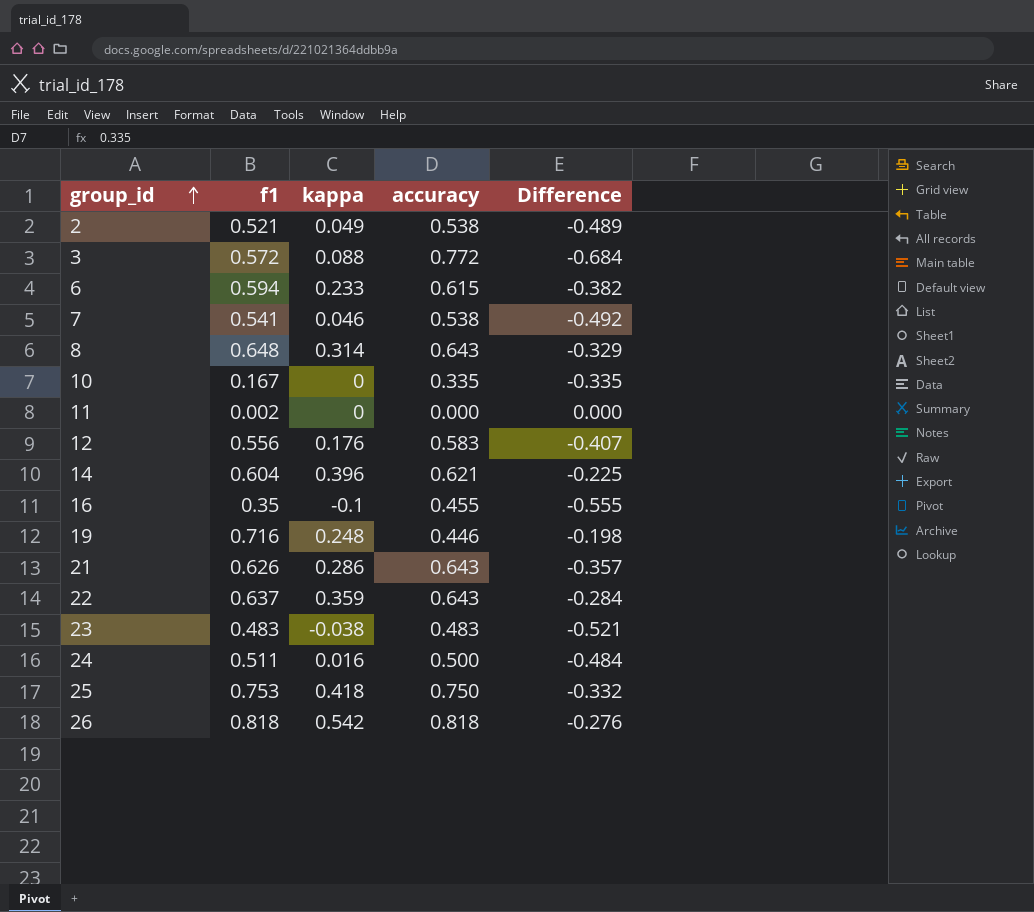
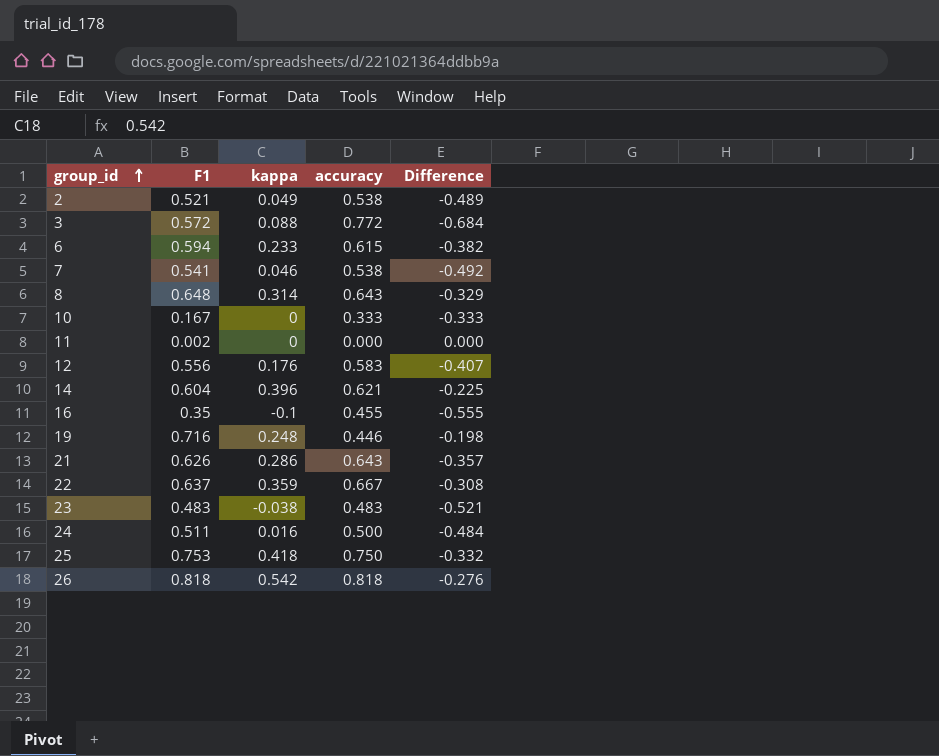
column name: f1 -> F1
10 | accuracy: 0.335 -> 0.333
10 | Difference: -0.335 -> -0.333
22 | accuracy: 0.643 -> 0.667
22 | Difference: -0.284 -> -0.308

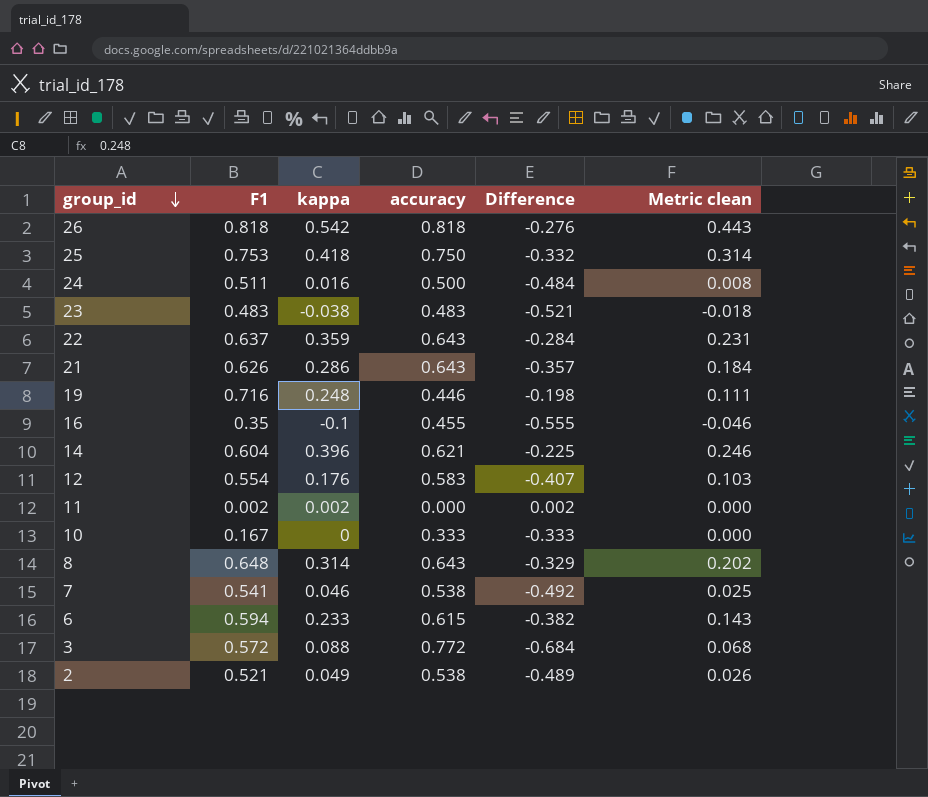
row order: group_id ascending -> group_id descending
column Metric clean | formula: none -> [kappa] * [accuracy]
22 | accuracy: 0.667 -> 0.643
22 | Difference: -0.308 -> -0.284
12 | F1: 0.556 -> 0.554
11 | kappa: 0 -> 0.002
11 | Difference: 0.000 -> 0.002

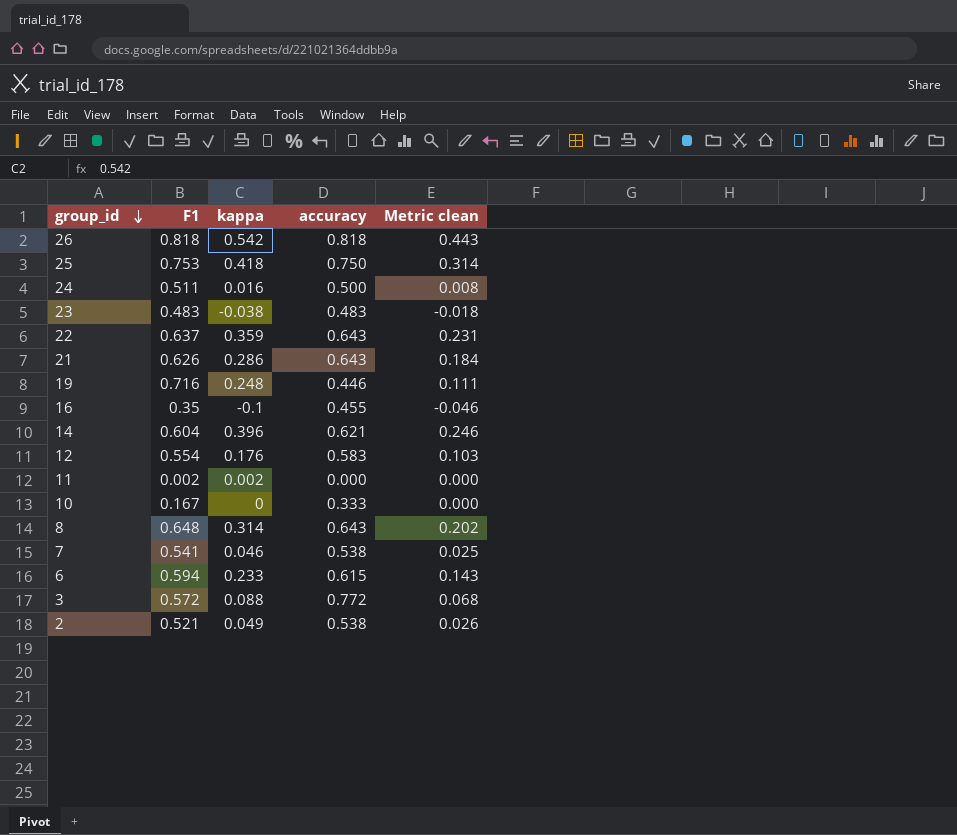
column Difference | formula: [kappa] - [accuracy] -> none

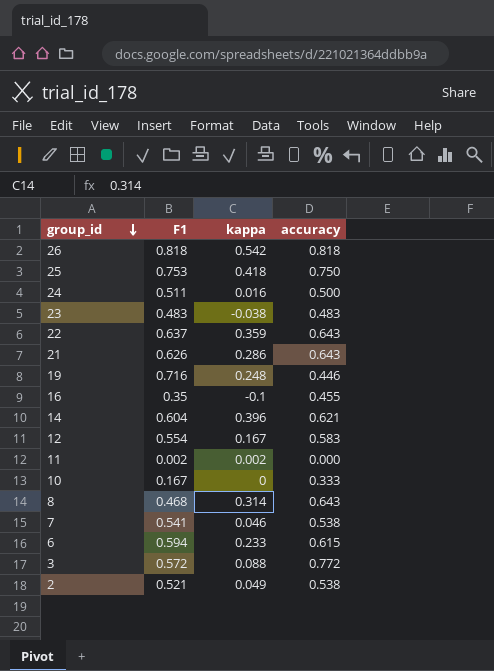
column Metric clean | formula: [kappa] * [accuracy] -> none
12 | kappa: 0.176 -> 0.167
8 | F1: 0.648 -> 0.468

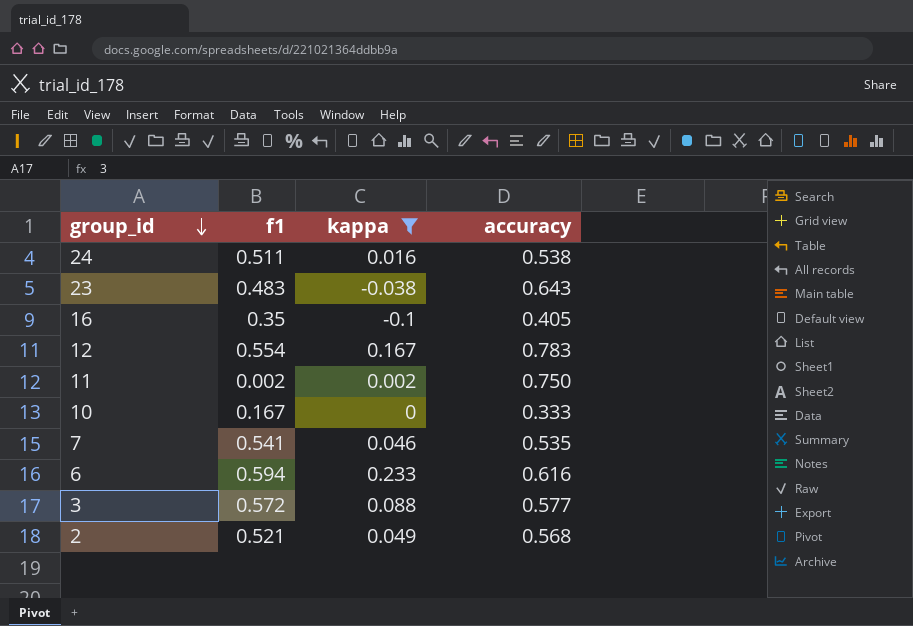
filter: none -> kappa <= 0.233
column name: F1 -> f1
24 | accuracy: 0.500 -> 0.538
23 | accuracy: 0.483 -> 0.643
16 | accuracy: 0.455 -> 0.405
12 | accuracy: 0.583 -> 0.783
11 | accuracy: 0.000 -> 0.750
7 | accuracy: 0.538 -> 0.535
6 | accuracy: 0.615 -> 0.616
3 | accuracy: 0.772 -> 0.577
2 | accuracy: 0.538 -> 0.568

